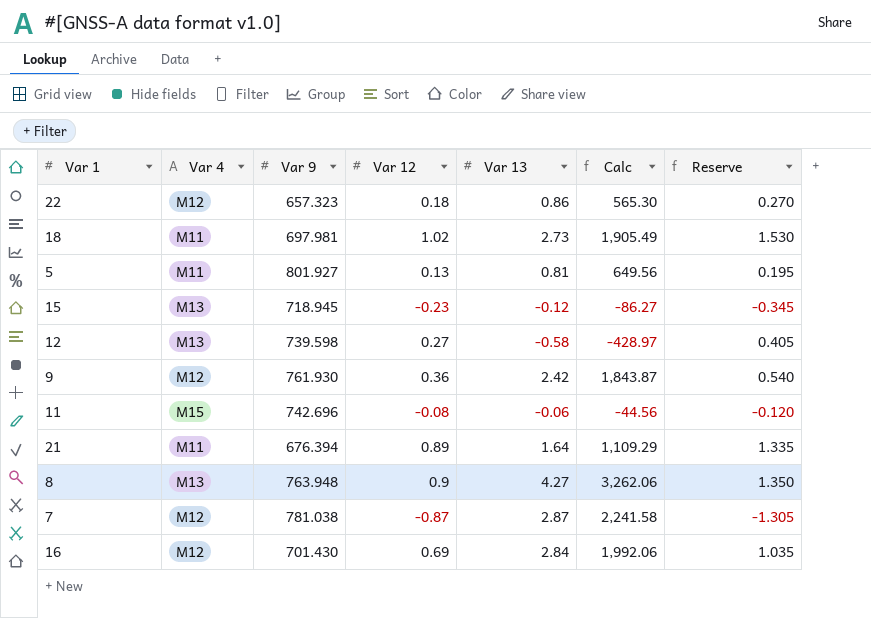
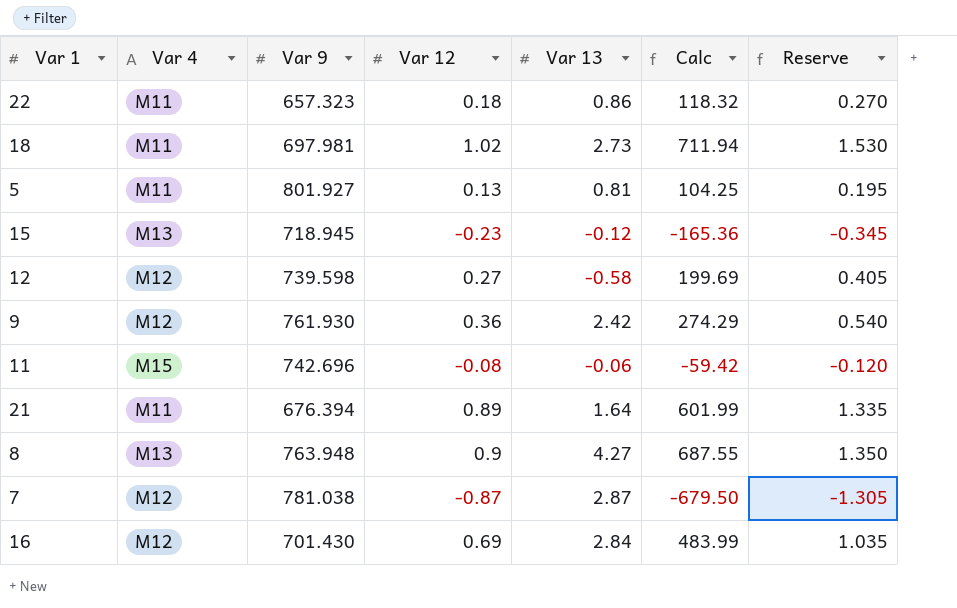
column Calc | formula: [Var 9] * [Var 13] -> [Var 9] * [Var 12]
22 | Var 4: M12 -> M11
12 | Var 4: M13 -> M12

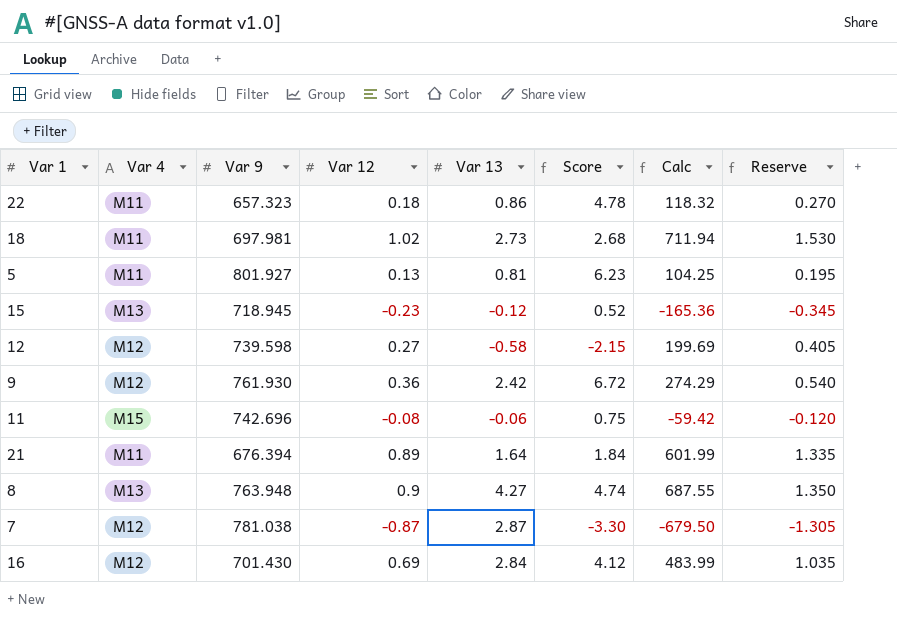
column Score | formula: none -> [Var 13] / [Var 12]

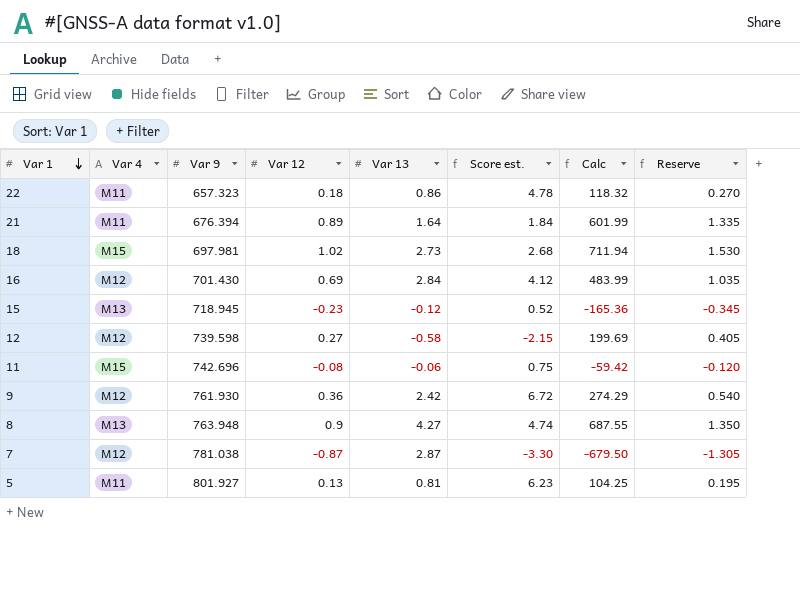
row order: none -> Var 1 descending
column name: Score -> Score est.
18 | Var 4: M11 -> M15

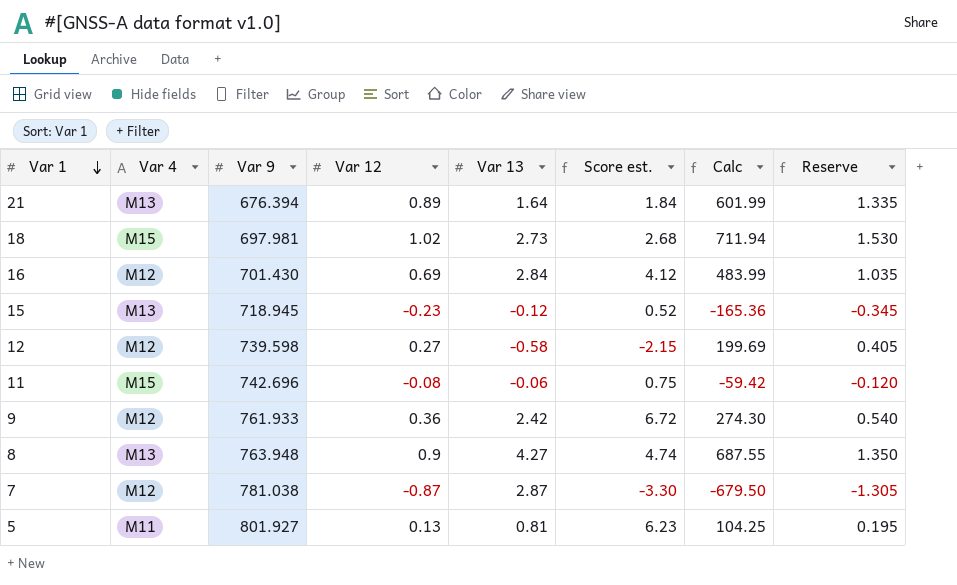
row 22: M11 | 657.323 | 0.18 | 0.86 | 4.78 | 118.32 | 0.270 -> none
21 | Var 4: M11 -> M13
9 | Var 9: 761.930 -> 761.933
9 | Calc: 274.29 -> 274.30

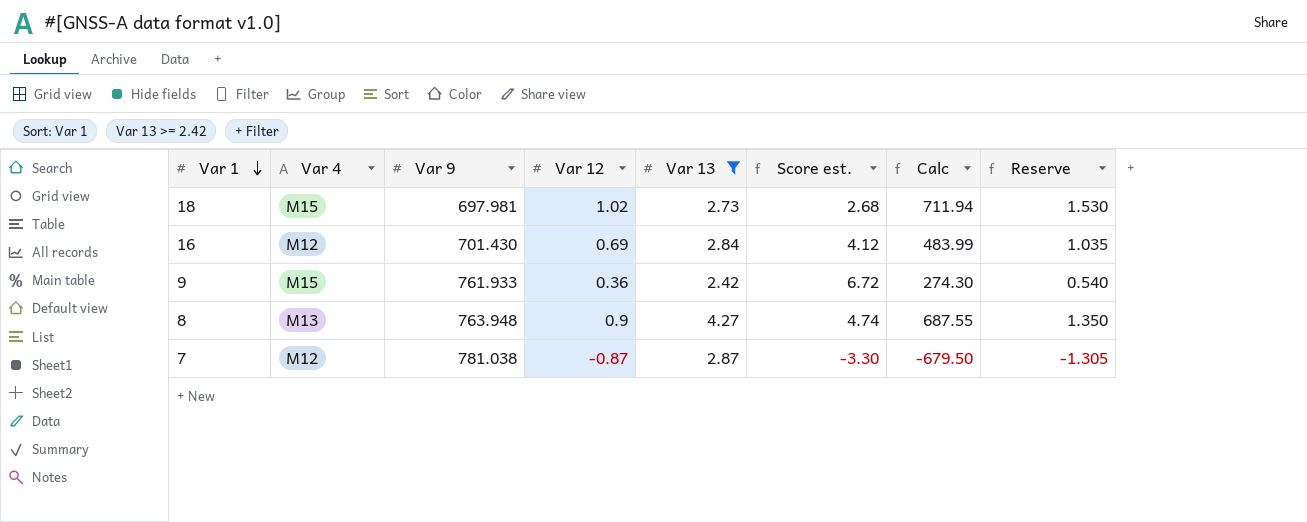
filter: none -> Var 13 >= 2.42
9 | Var 4: M12 -> M15

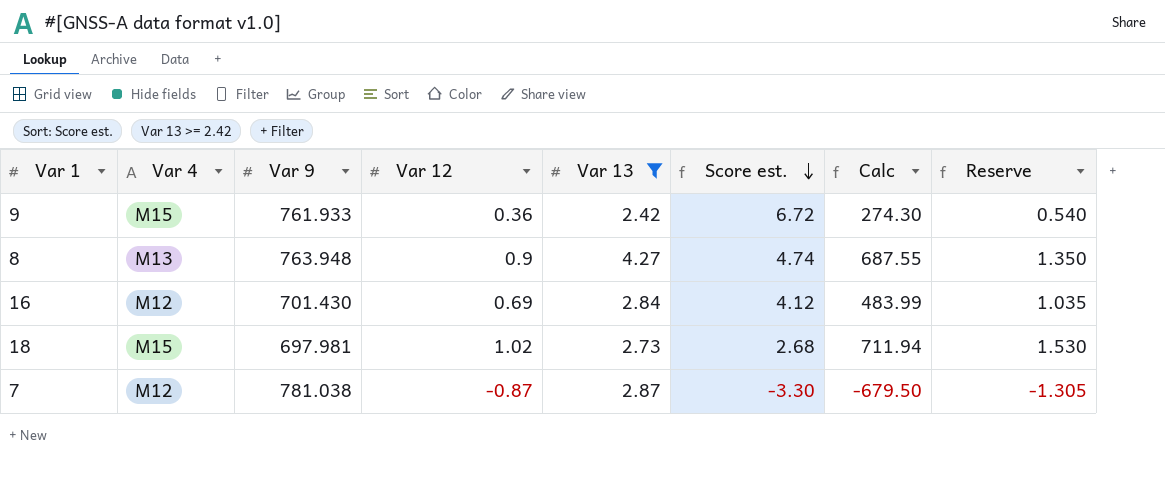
row order: Var 1 descending -> Score est. descending

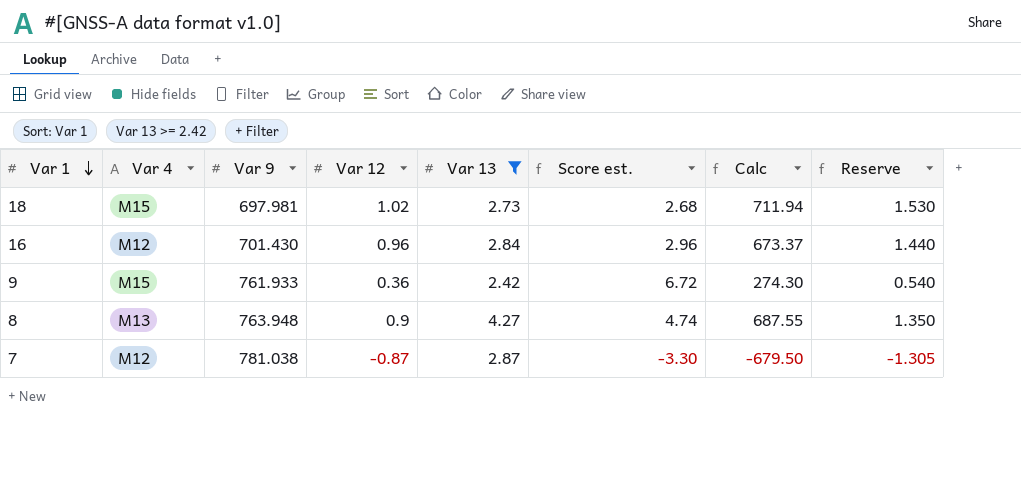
row order: Score est. descending -> Var 1 descending
16 | Var 12: 0.69 -> 0.96
16 | Score est.: 4.12 -> 2.96
16 | Calc: 483.99 -> 673.37
16 | Reserve: 1.035 -> 1.440

